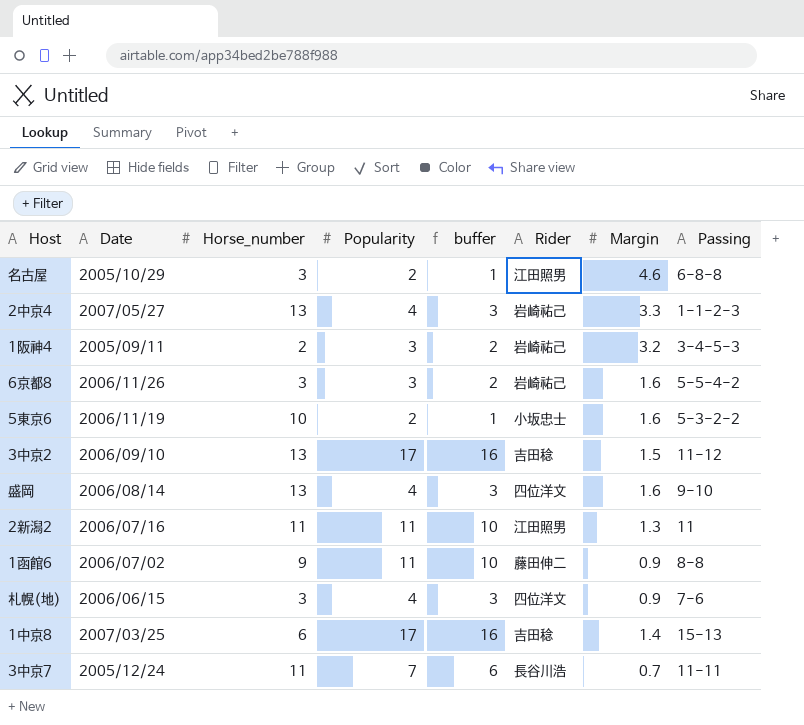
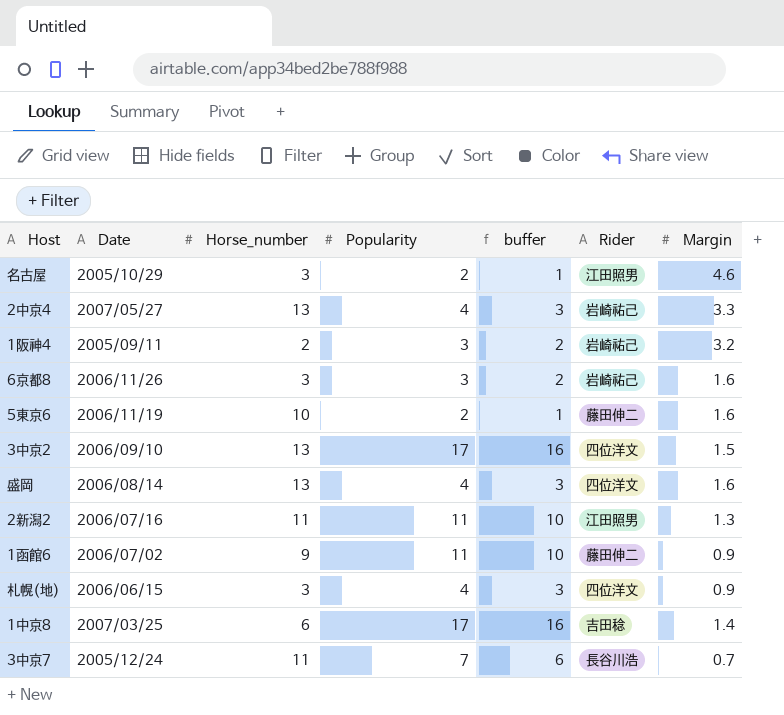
column Passing | position: 8 -> none
5東京6 | Rider: 小坂忠士 -> 藤田伸二
3中京2 | Rider: 吉田稔 -> 四位洋文

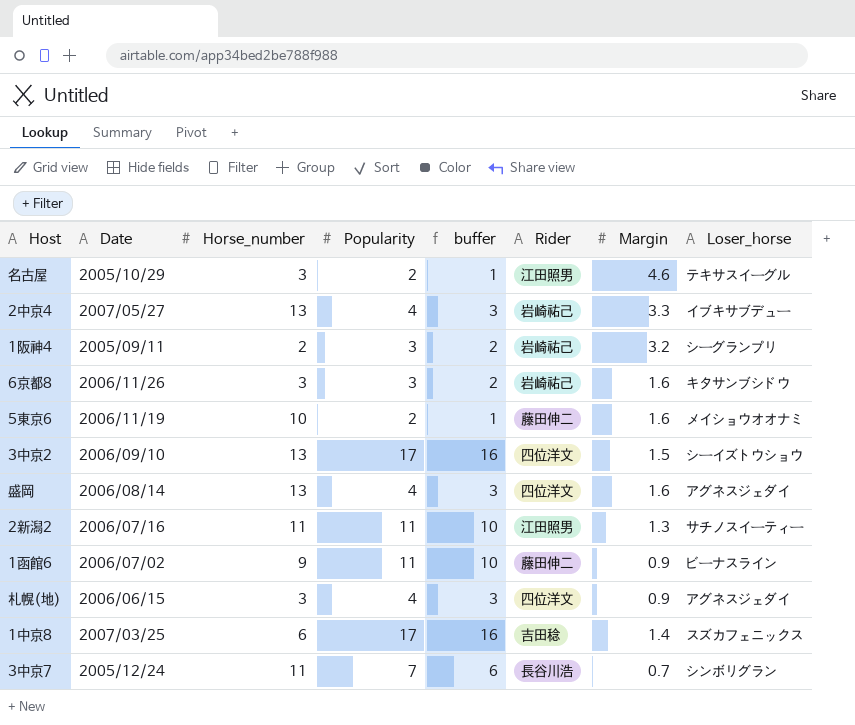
column Loser_horse | position: none -> 8

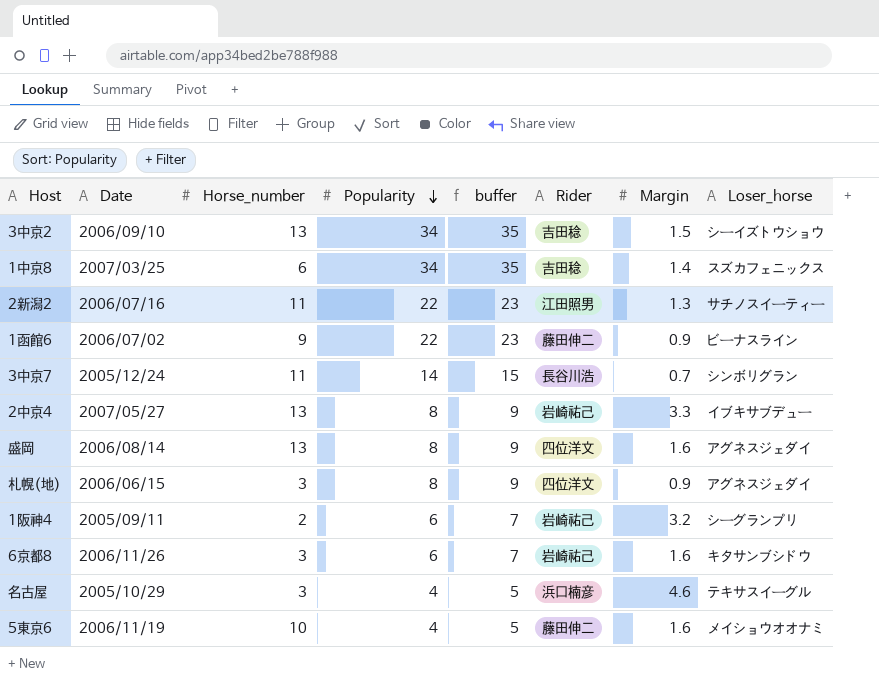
row order: none -> Popularity descending
column buffer | formula: [Popularity] - 1 -> [Popularity] + 1
3中京2 | Popularity: 17 -> 34
3中京2 | Rider: 四位洋文 -> 吉田稔
1中京8 | Popularity: 17 -> 34
2新潟2 | Popularity: 11 -> 22
1函館6 | Popularity: 11 -> 22
3中京7 | Popularity: 7 -> 14
2中京4 | Popularity: 4 -> 8
盛岡 | Popularity: 4 -> 8
札幌(地) | Popularity: 4 -> 8
1阪神4 | Popularity: 3 -> 6
6京都8 | Popularity: 3 -> 6
名古屋 | Popularity: 2 -> 4
名古屋 | Rider: 江田照男 -> 浜口楠彦
5東京6 | Popularity: 2 -> 4

